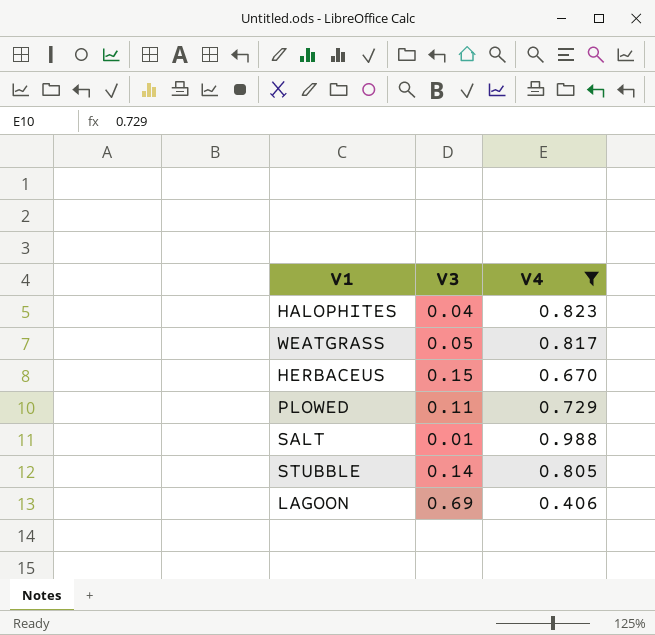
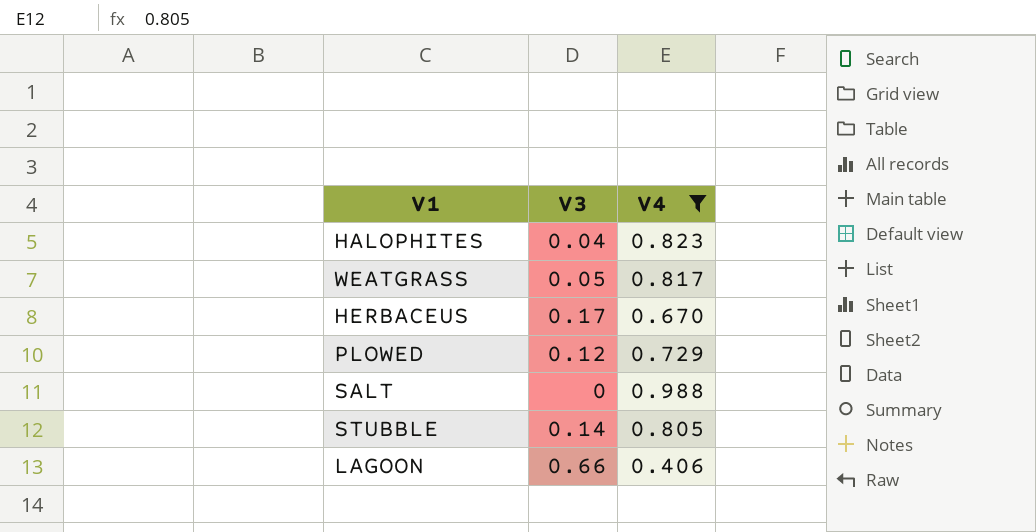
HERBACEUS | V3: 0.15 -> 0.17
PLOWED | V3: 0.11 -> 0.12
SALT | V3: 0.01 -> 0
LAGOON | V3: 0.69 -> 0.66

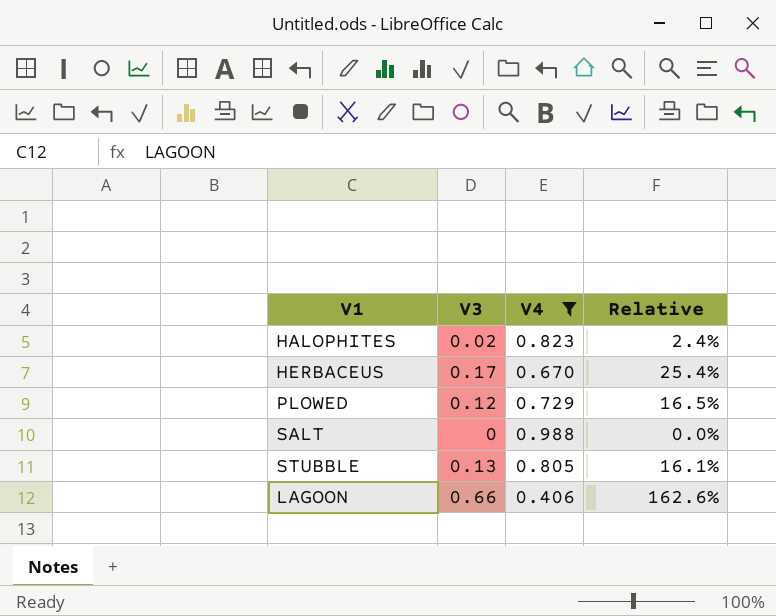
column Relative | formula: none -> [V3] / [V4]
row WEATGRASS: 0.05 | 0.817 -> none
HALOPHITES | V3: 0.04 -> 0.02
STUBBLE | V3: 0.14 -> 0.13

